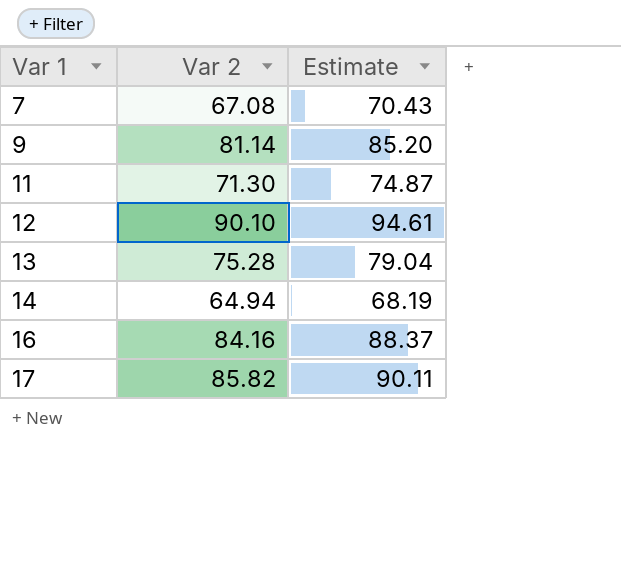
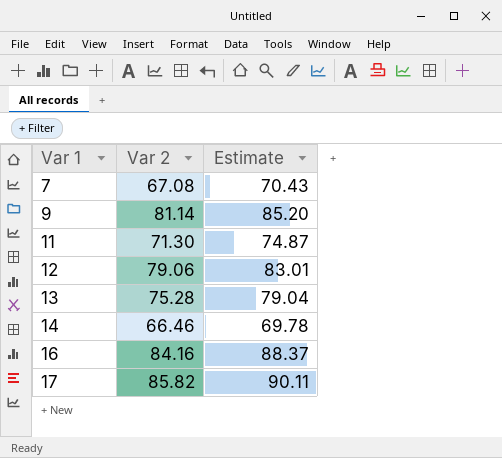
12 | Var 2: 90.10 -> 79.06
12 | Estimate: 94.61 -> 83.01
14 | Var 2: 64.94 -> 66.46
14 | Estimate: 68.19 -> 69.78

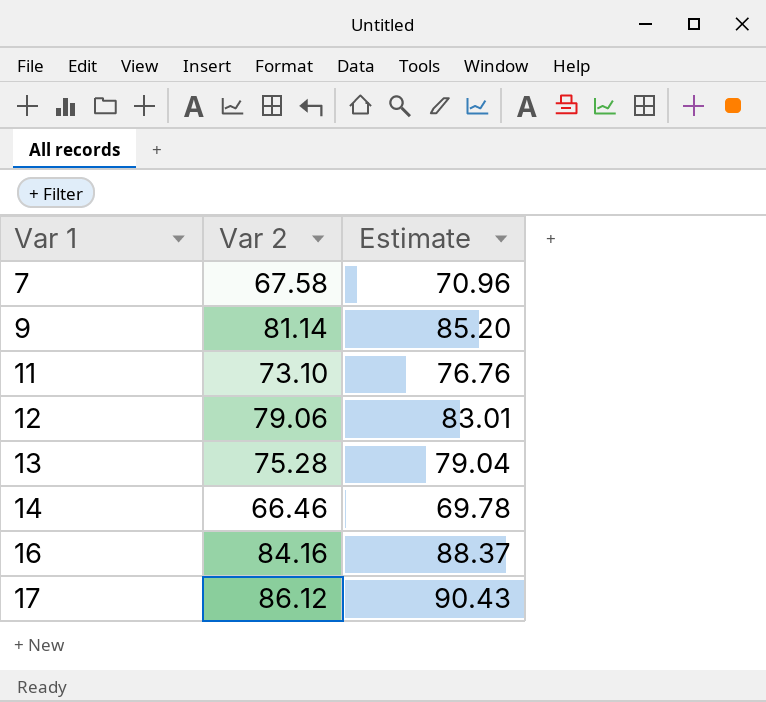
7 | Var 2: 67.08 -> 67.58
7 | Estimate: 70.43 -> 70.96
11 | Var 2: 71.30 -> 73.10
11 | Estimate: 74.87 -> 76.76
17 | Var 2: 85.82 -> 86.12
17 | Estimate: 90.11 -> 90.43

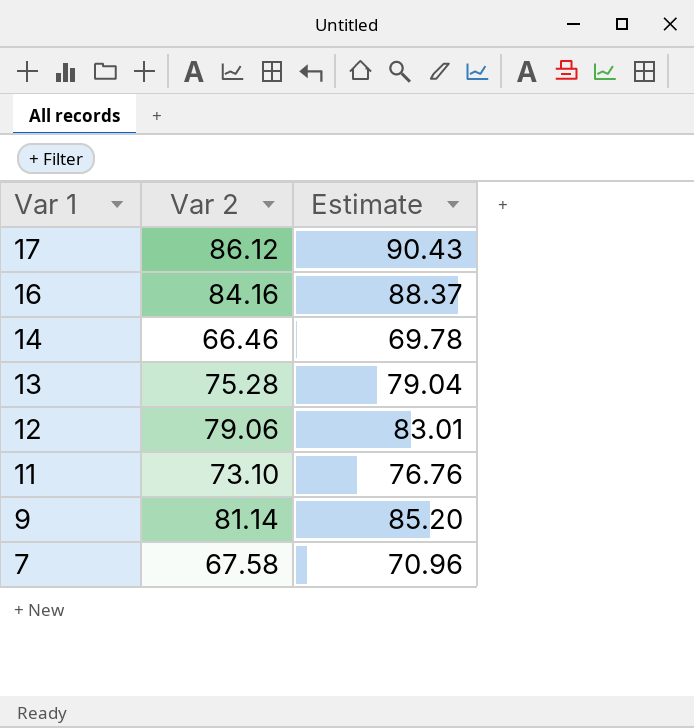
row order: Var 1 ascending -> Var 1 descending

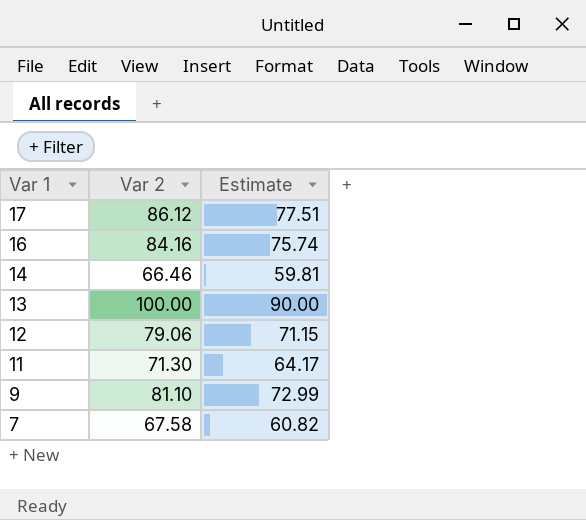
column Estimate | formula: [Var 2] * 1.05 -> [Var 2] * 0.9
13 | Var 2: 75.28 -> 100.00
11 | Var 2: 73.10 -> 71.30
9 | Var 2: 81.14 -> 81.10

